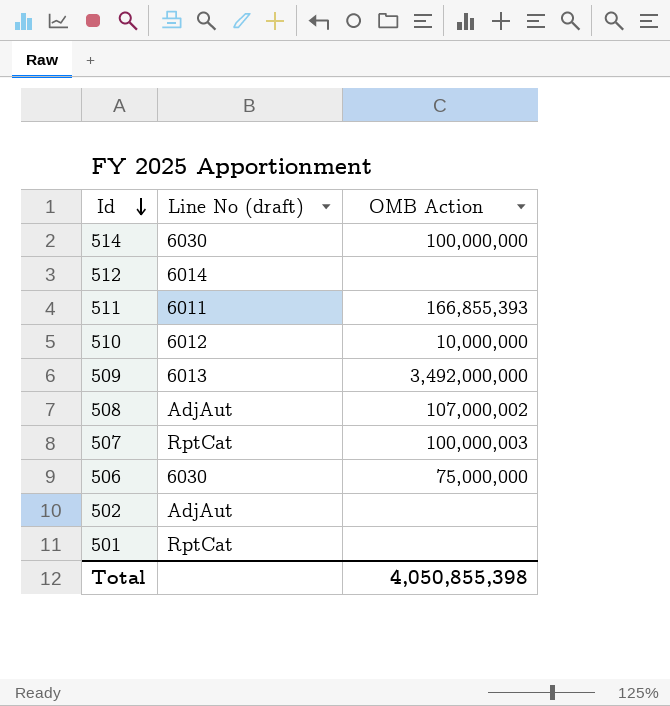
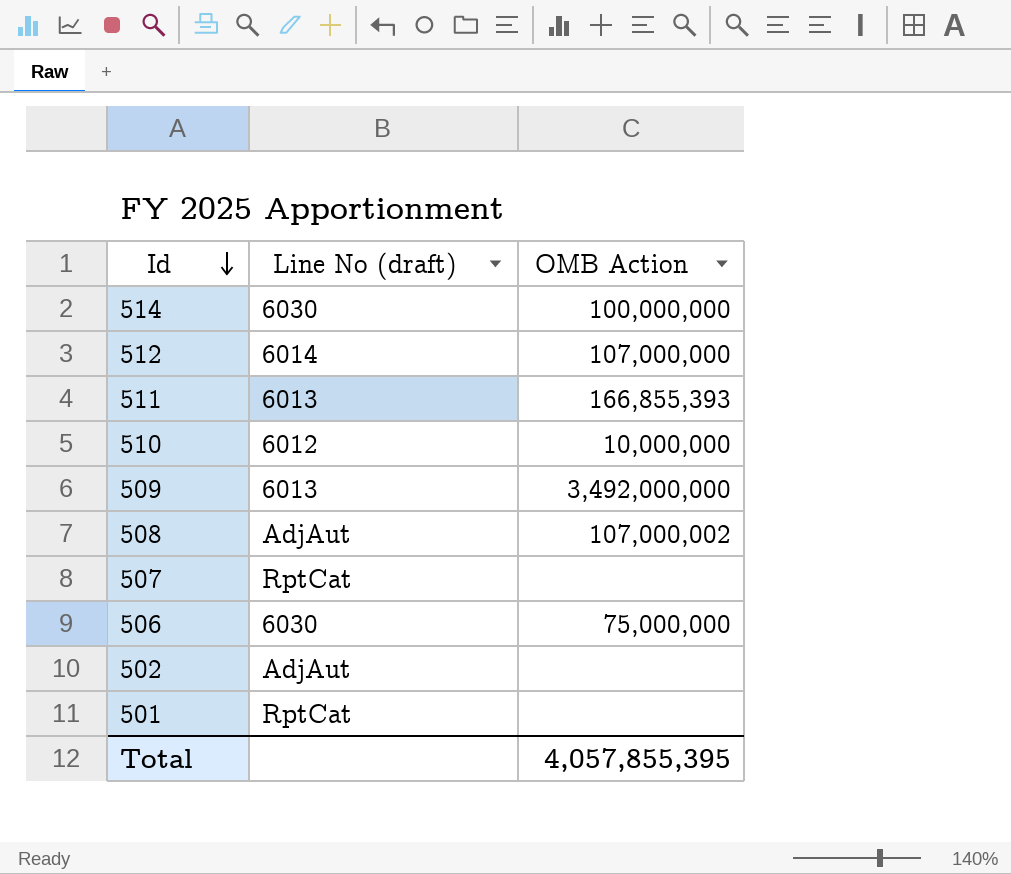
512 | OMB Action: none -> 107,000,000
511 | Line No (draft): 6011 -> 6013
507 | OMB Action: 100,000,003 -> none
Total | OMB Action: 4,050,855,398 -> 4,057,855,395

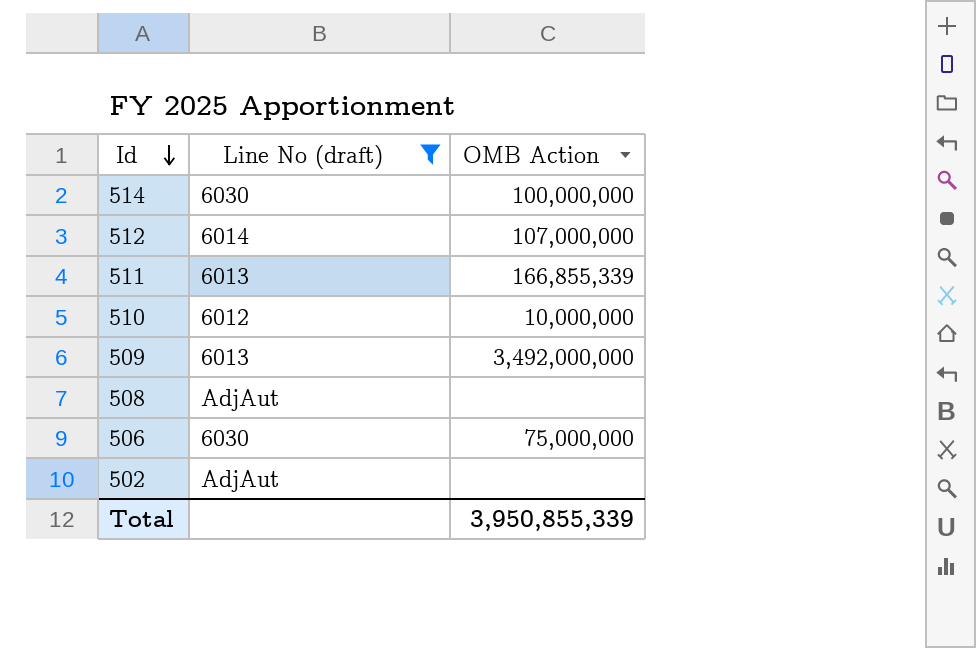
filter: none -> Line No (draft) != RptCat
511 | OMB Action: 166,855,393 -> 166,855,339
508 | OMB Action: 107,000,002 -> none
Total | OMB Action: 4,057,855,395 -> 3,950,855,339

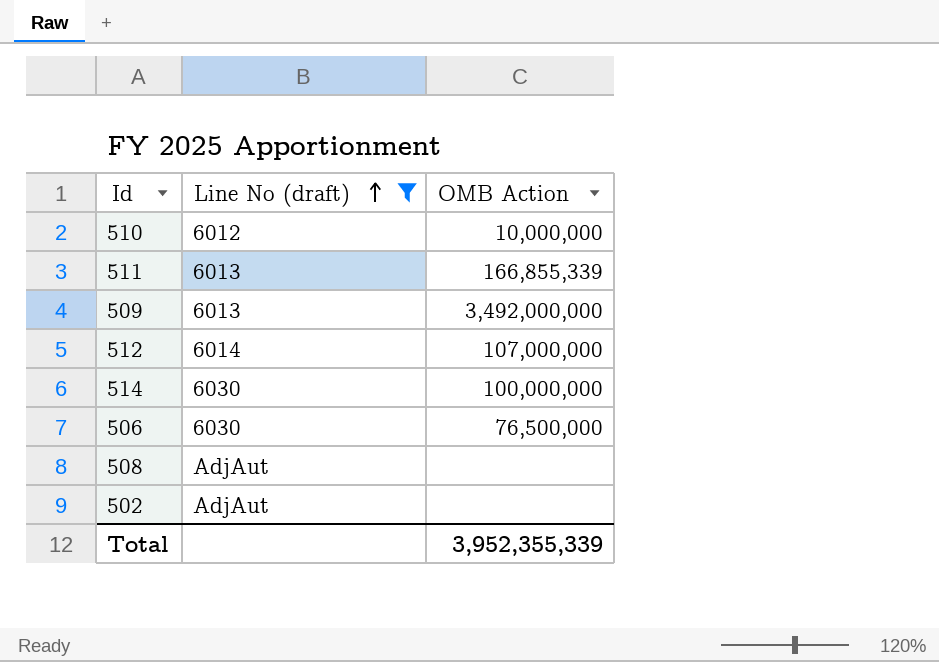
row order: Id descending -> Line No (draft) ascending
506 | OMB Action: 75,000,000 -> 76,500,000
Total | OMB Action: 3,950,855,339 -> 3,952,355,339

